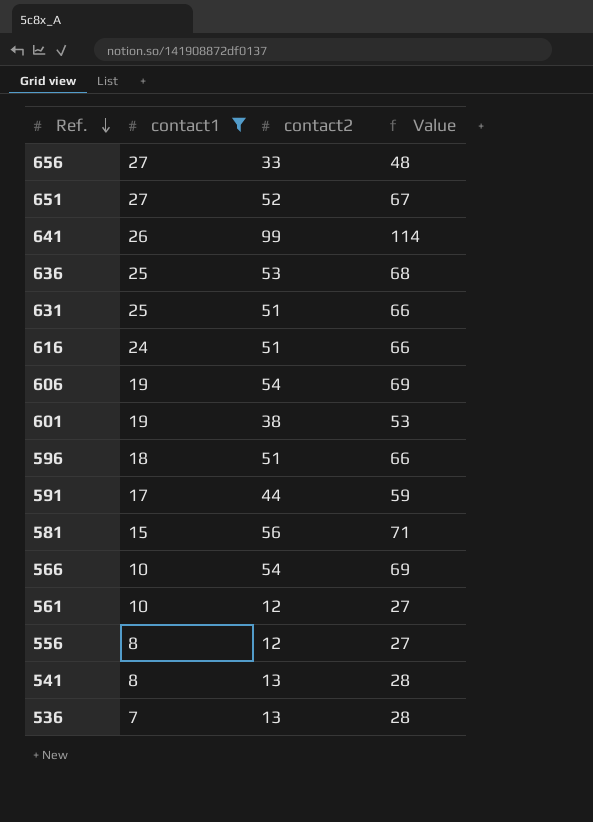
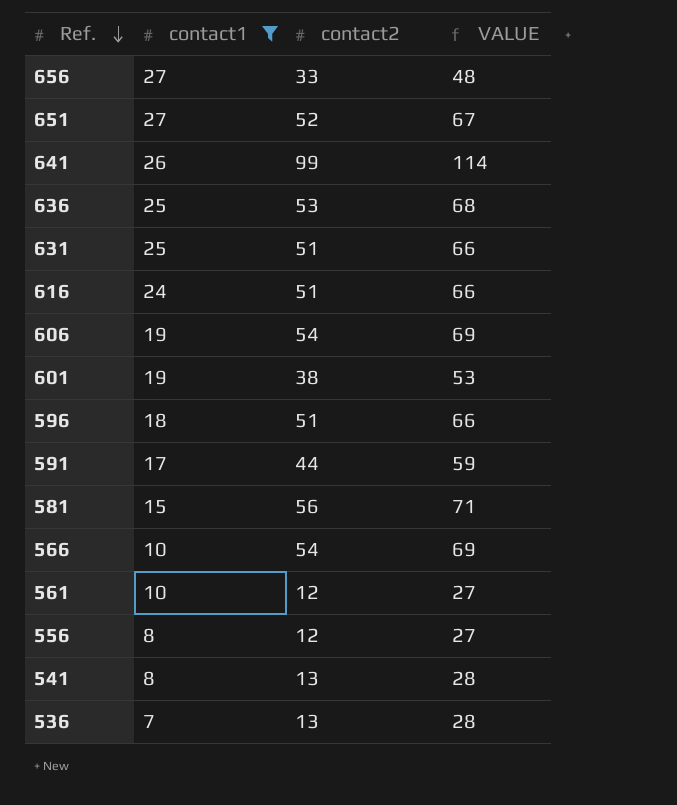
column name: Value -> VALUE

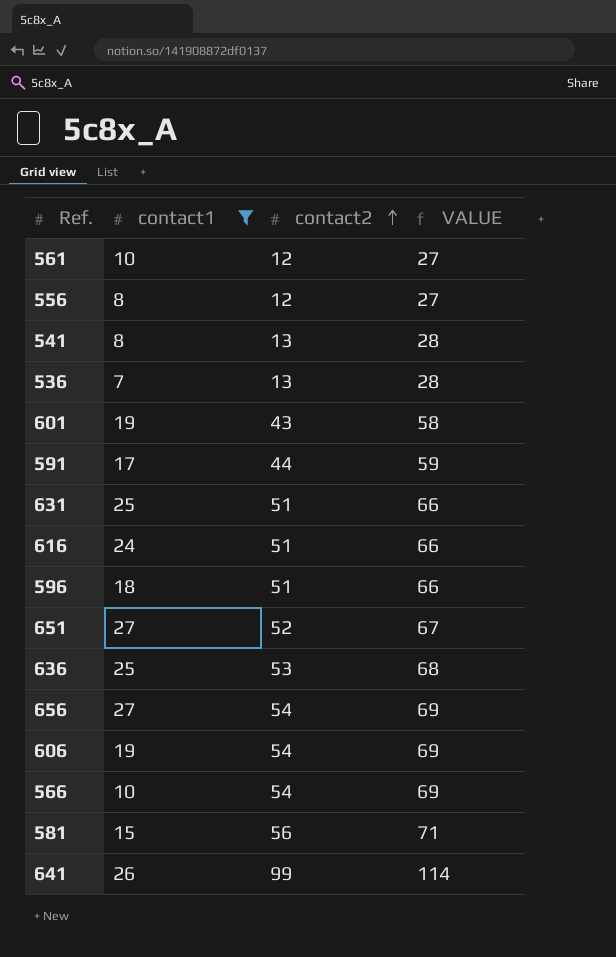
row order: Ref. descending -> contact2 ascending
601 | contact2: 38 -> 43
601 | VALUE: 53 -> 58
656 | contact2: 33 -> 54
656 | VALUE: 48 -> 69

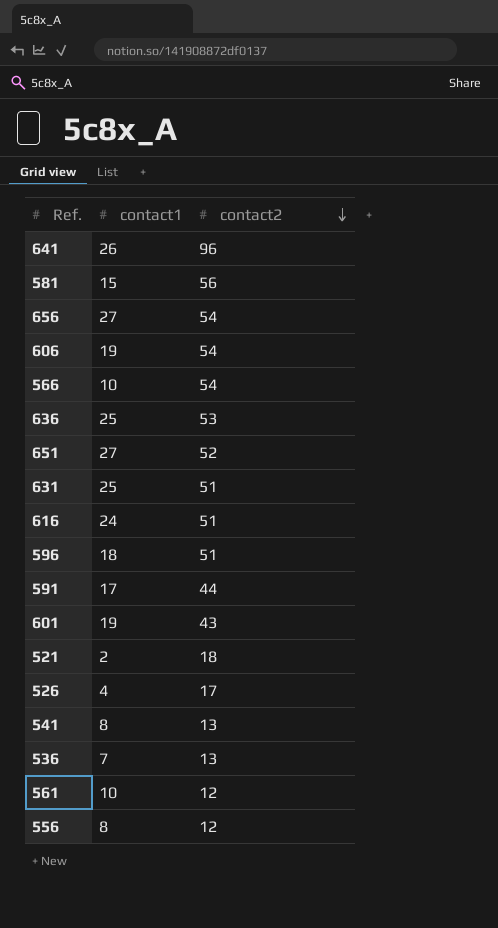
filter: contact1 >= 7 -> none
row order: contact2 ascending -> contact2 descending
column VALUE | formula: [contact2] + 15 -> none
641 | contact2: 99 -> 96

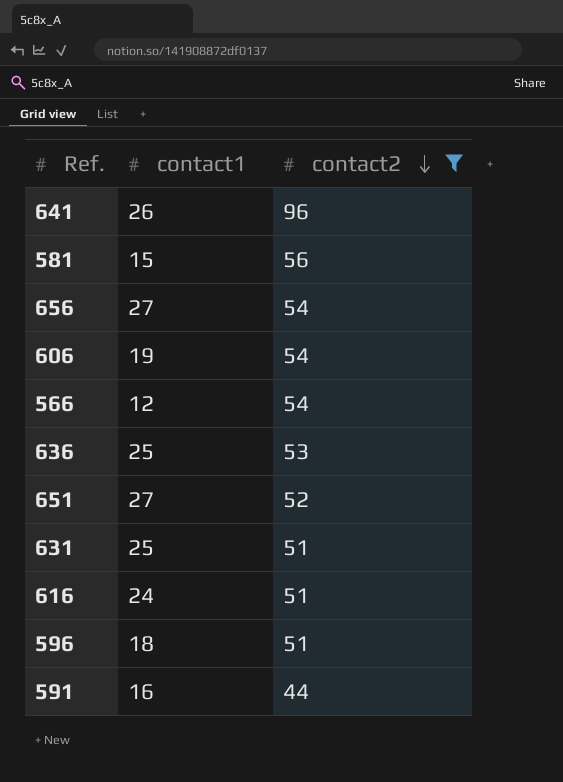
filter: none -> contact2 >= 44
566 | contact1: 10 -> 12
591 | contact1: 17 -> 16

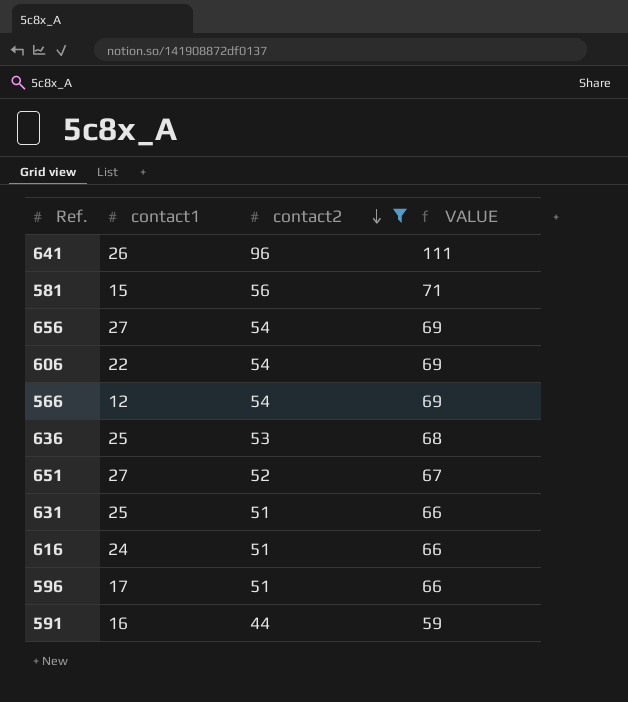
column VALUE | formula: none -> [contact2] + 15
606 | contact1: 19 -> 22
596 | contact1: 18 -> 17

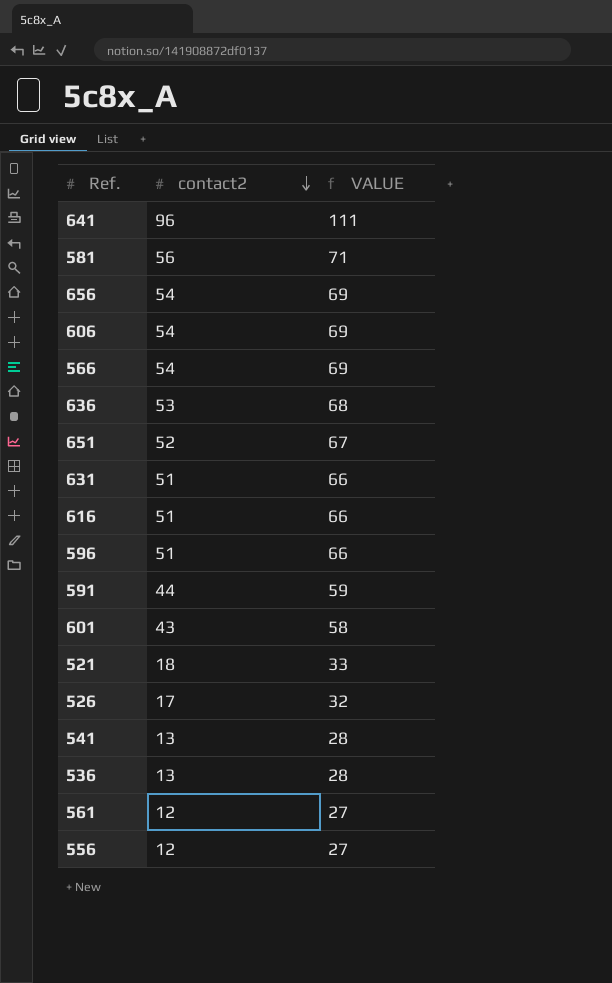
filter: contact2 >= 44 -> none
column contact1 | position: 2 -> none

